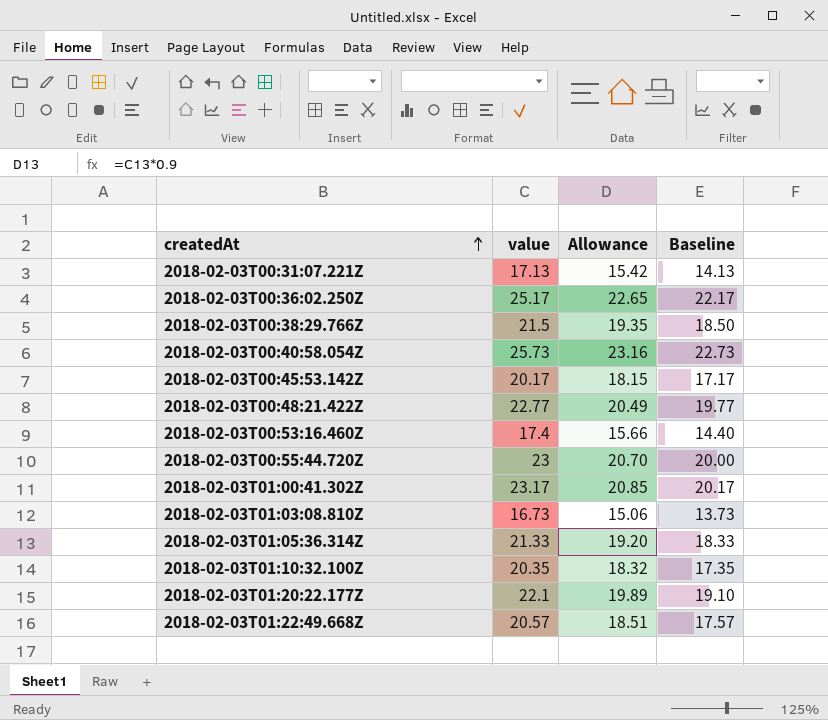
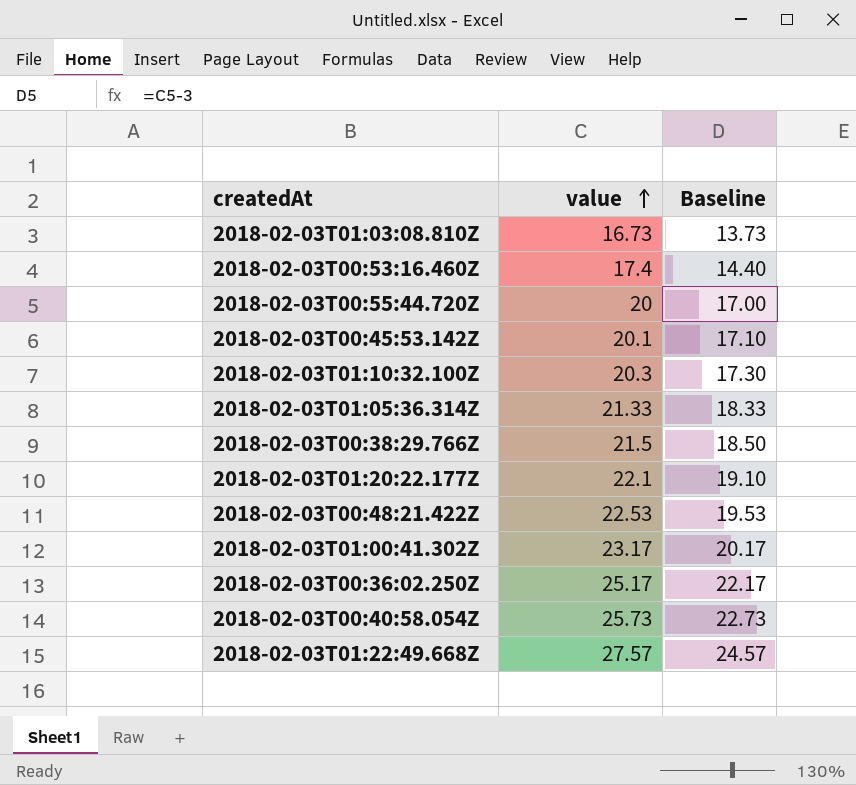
row order: createdAt ascending -> value ascending
column Allowance | formula: [value] * 0.9 -> none
row 2018-02-03T00:31:07.221Z: 17.13 | 15.42 | 14.13 -> none
2018-02-03T00:55:44.720Z | value: 23 -> 20
2018-02-03T00:55:44.720Z | Baseline: 20.00 -> 17.00
2018-02-03T00:45:53.142Z | value: 20.17 -> 20.1
2018-02-03T00:45:53.142Z | Baseline: 17.17 -> 17.10
2018-02-03T01:10:32.100Z | value: 20.35 -> 20.3
2018-02-03T01:10:32.100Z | Baseline: 17.35 -> 17.30
2018-02-03T00:48:21.422Z | value: 22.77 -> 22.53
2018-02-03T00:48:21.422Z | Baseline: 19.77 -> 19.53
2018-02-03T01:22:49.668Z | value: 20.57 -> 27.57
2018-02-03T01:22:49.668Z | Baseline: 17.57 -> 24.57

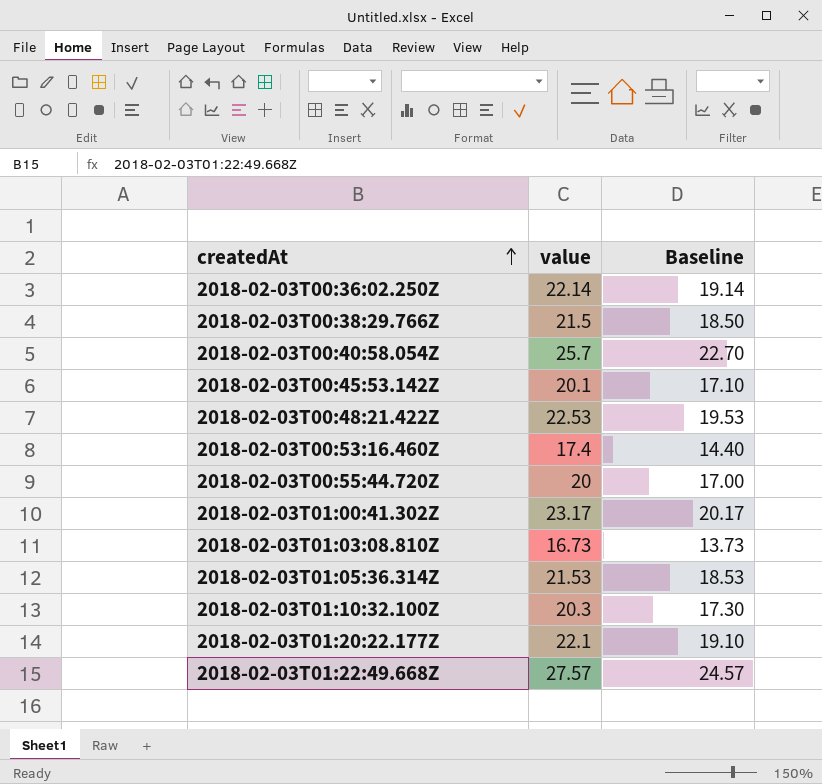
row order: value ascending -> createdAt ascending
2018-02-03T00:36:02.250Z | value: 25.17 -> 22.14
2018-02-03T00:36:02.250Z | Baseline: 22.17 -> 19.14
2018-02-03T00:40:58.054Z | value: 25.73 -> 25.7
2018-02-03T00:40:58.054Z | Baseline: 22.73 -> 22.70
2018-02-03T01:05:36.314Z | value: 21.33 -> 21.53
2018-02-03T01:05:36.314Z | Baseline: 18.33 -> 18.53

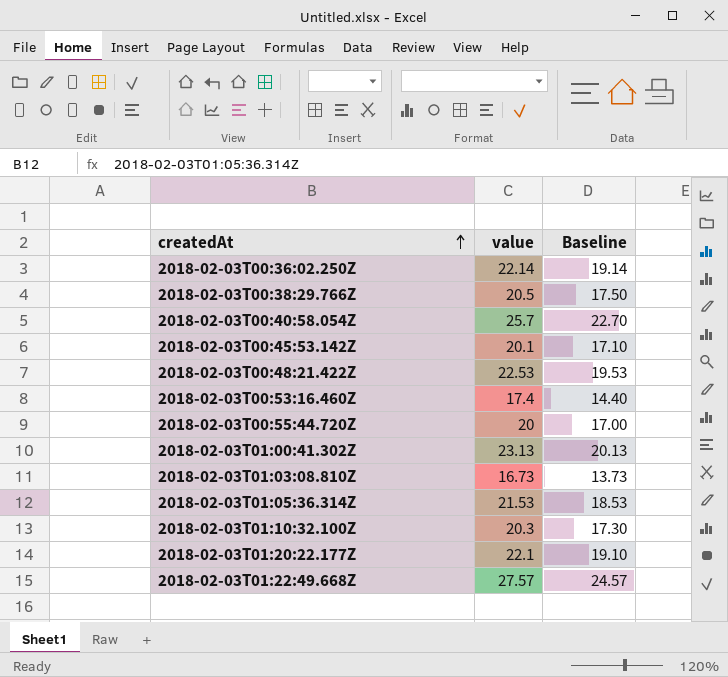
2018-02-03T00:38:29.766Z | value: 21.5 -> 20.5
2018-02-03T00:38:29.766Z | Baseline: 18.50 -> 17.50
2018-02-03T01:00:41.302Z | value: 23.17 -> 23.13
2018-02-03T01:00:41.302Z | Baseline: 20.17 -> 20.13

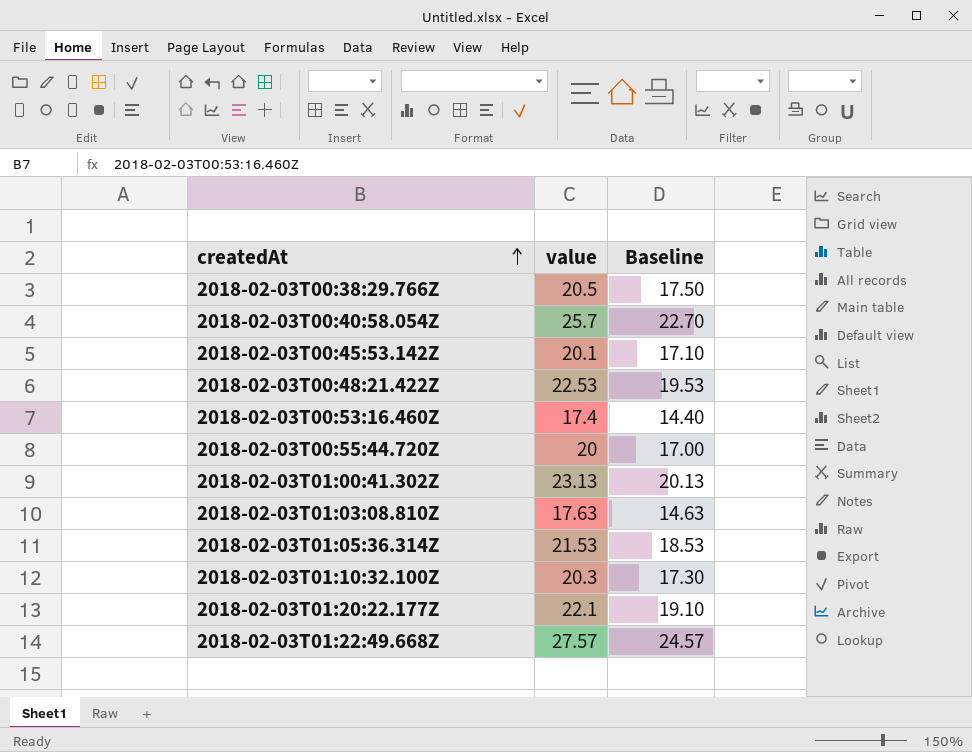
row 2018-02-03T00:36:02.250Z: 22.14 | 19.14 -> none
2018-02-03T01:03:08.810Z | value: 16.73 -> 17.63
2018-02-03T01:03:08.810Z | Baseline: 13.73 -> 14.63

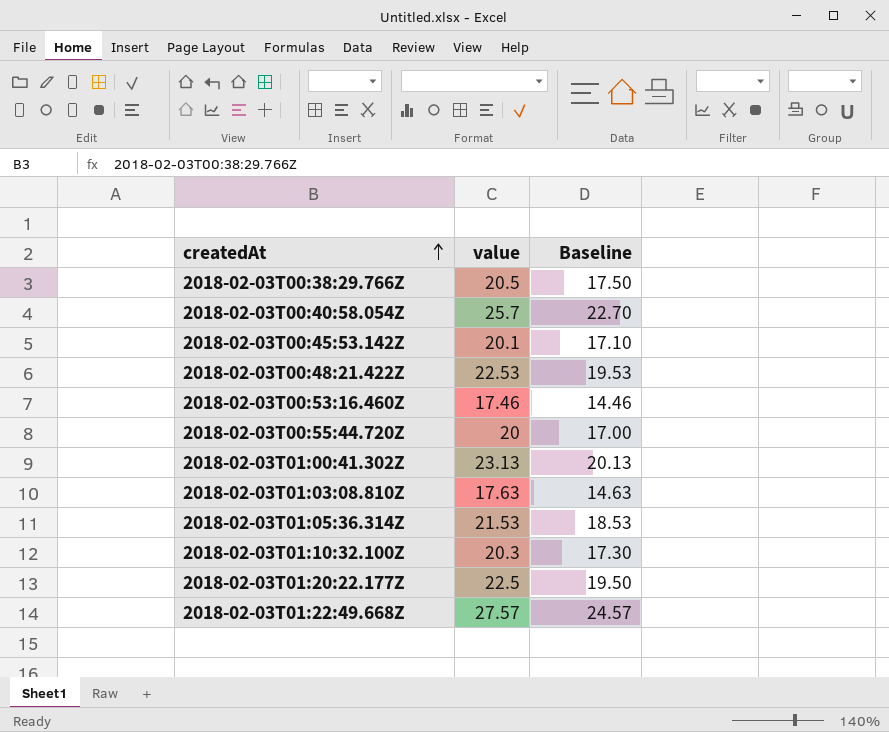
2018-02-03T00:53:16.460Z | value: 17.4 -> 17.46
2018-02-03T00:53:16.460Z | Baseline: 14.40 -> 14.46
2018-02-03T01:20:22.177Z | value: 22.1 -> 22.5
2018-02-03T01:20:22.177Z | Baseline: 19.10 -> 19.50

